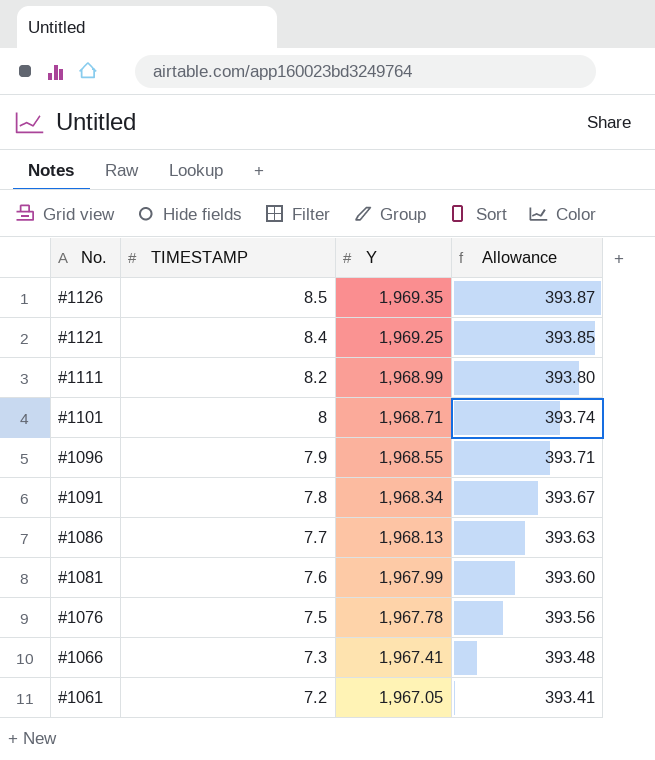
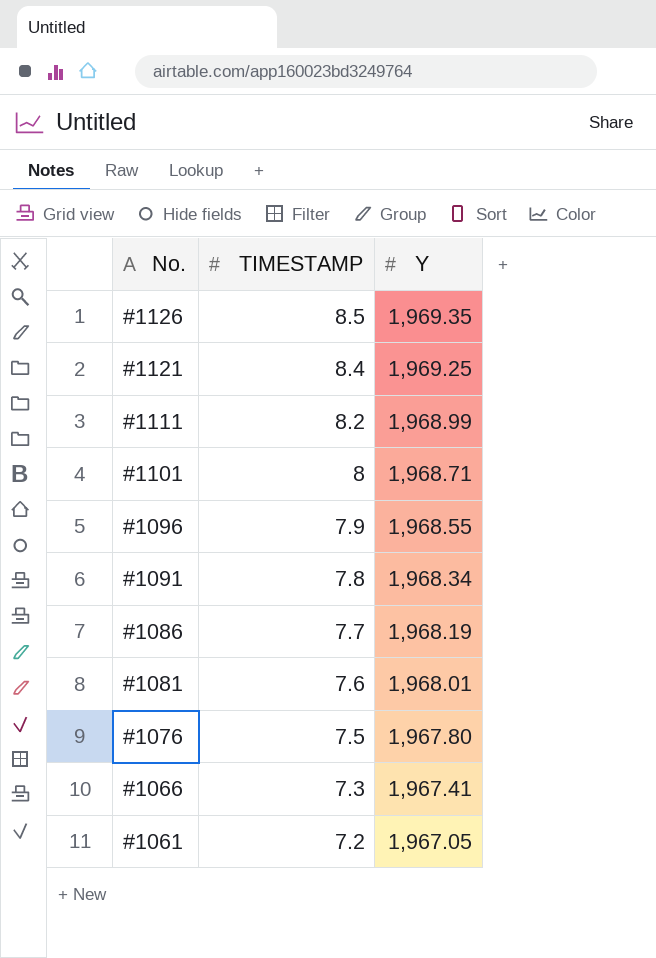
column Allowance | formula: [Y] * 0.2 -> none
#1086 | Y: 1,968.13 -> 1,968.19
#1081 | Y: 1,967.99 -> 1,968.01
#1076 | Y: 1,967.78 -> 1,967.80

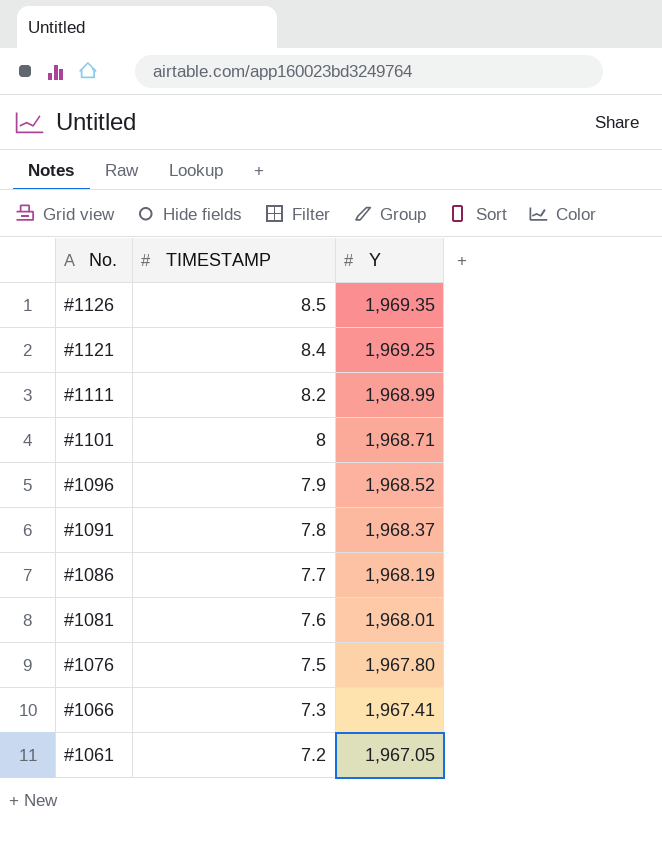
#1096 | Y: 1,968.55 -> 1,968.52
#1091 | Y: 1,968.34 -> 1,968.37

